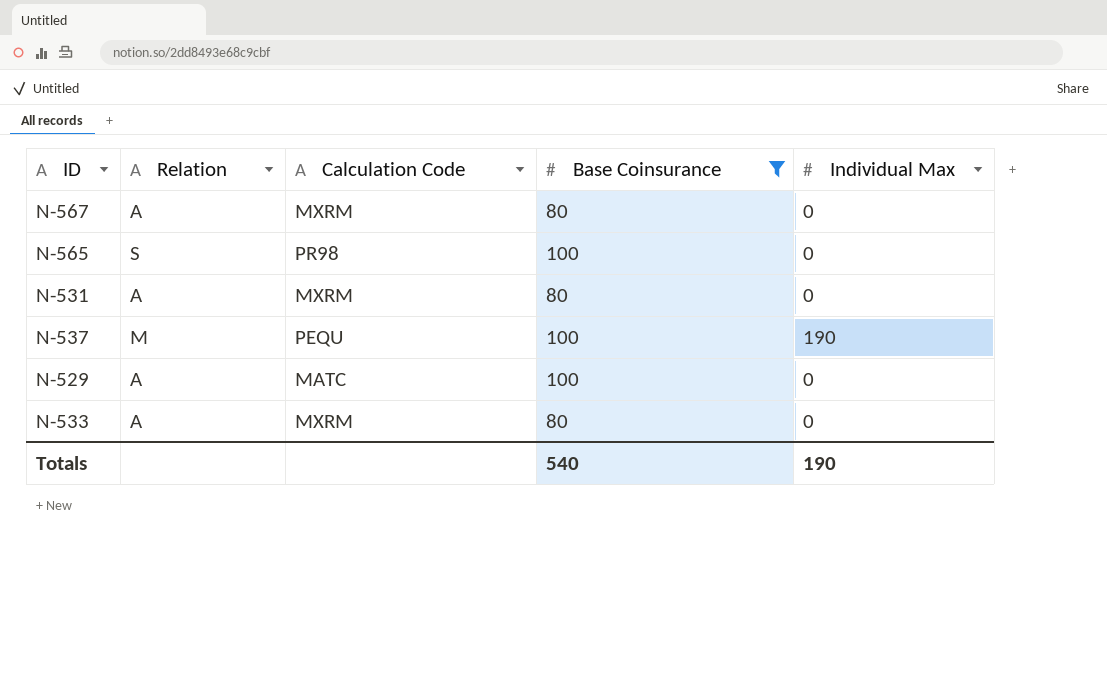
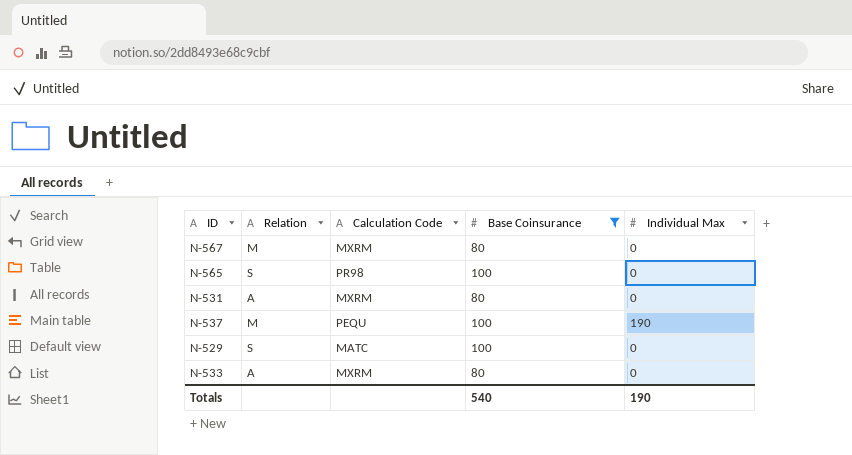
N-567 | Relation: A -> M
N-529 | Relation: A -> S

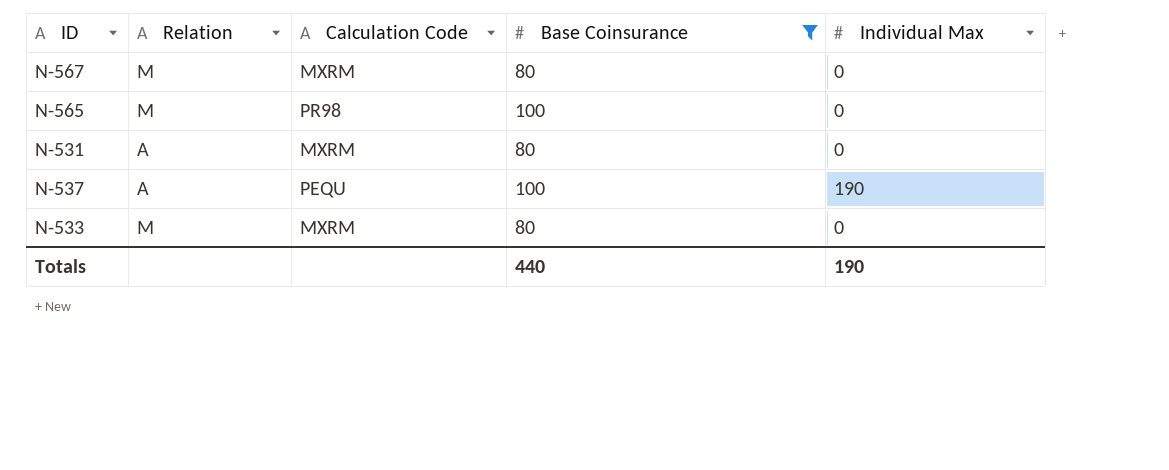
row N-529: S | MATC | 100 | 0 -> none
N-565 | Relation: S -> M
N-537 | Relation: M -> A
N-533 | Relation: A -> M
Totals | Base Coinsurance: 540 -> 440

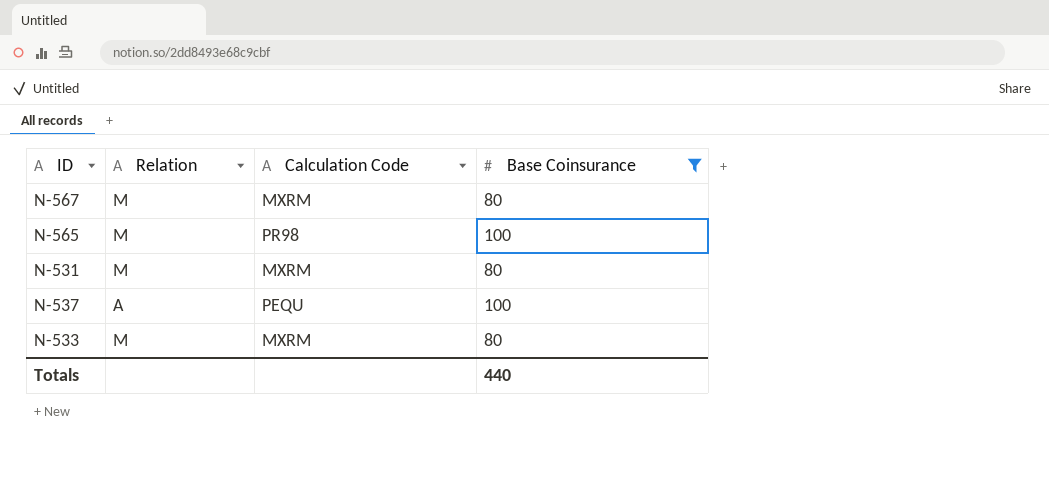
column Individual Max | position: 5 -> none
N-531 | Relation: A -> M

